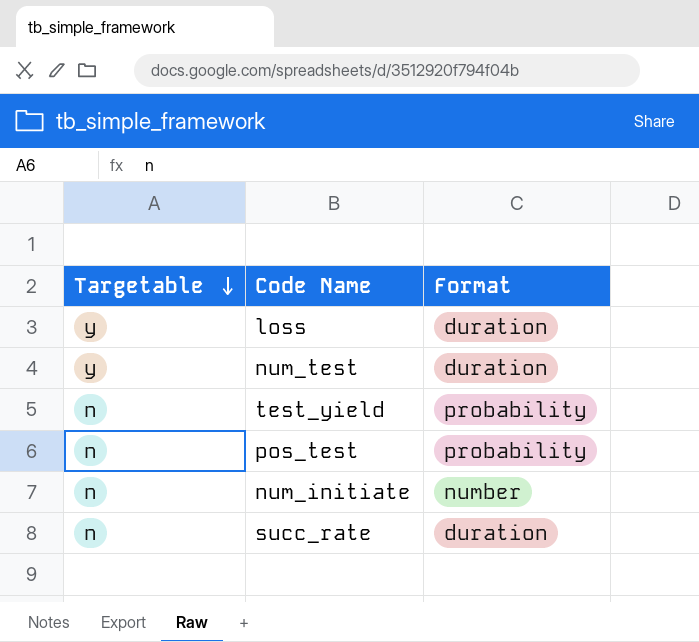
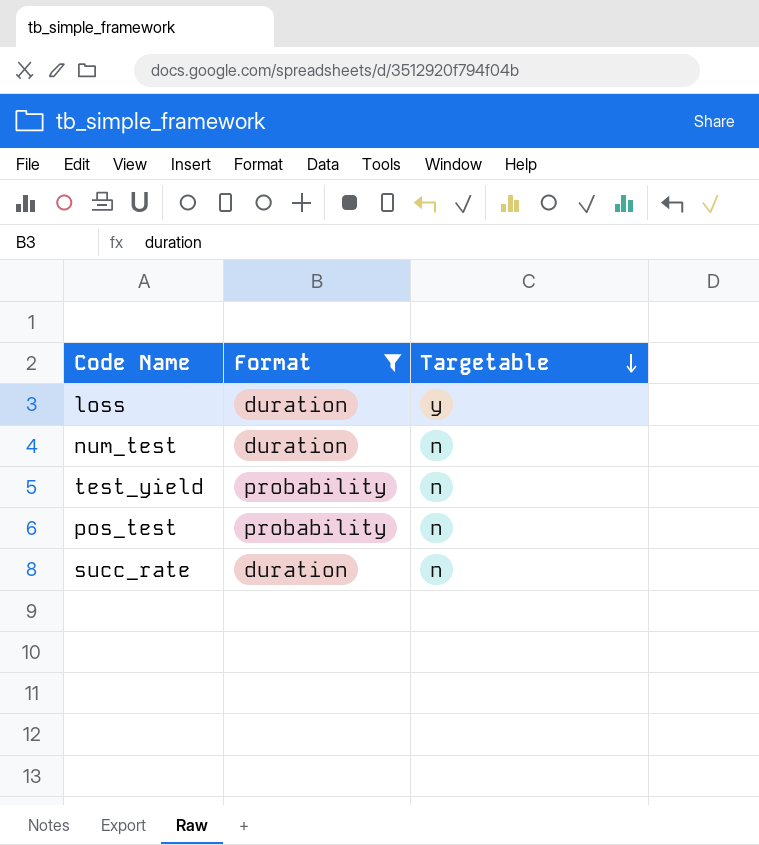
filter: none -> Format != number
column Targetable | position: 1 -> 3
num_test | Targetable: y -> n

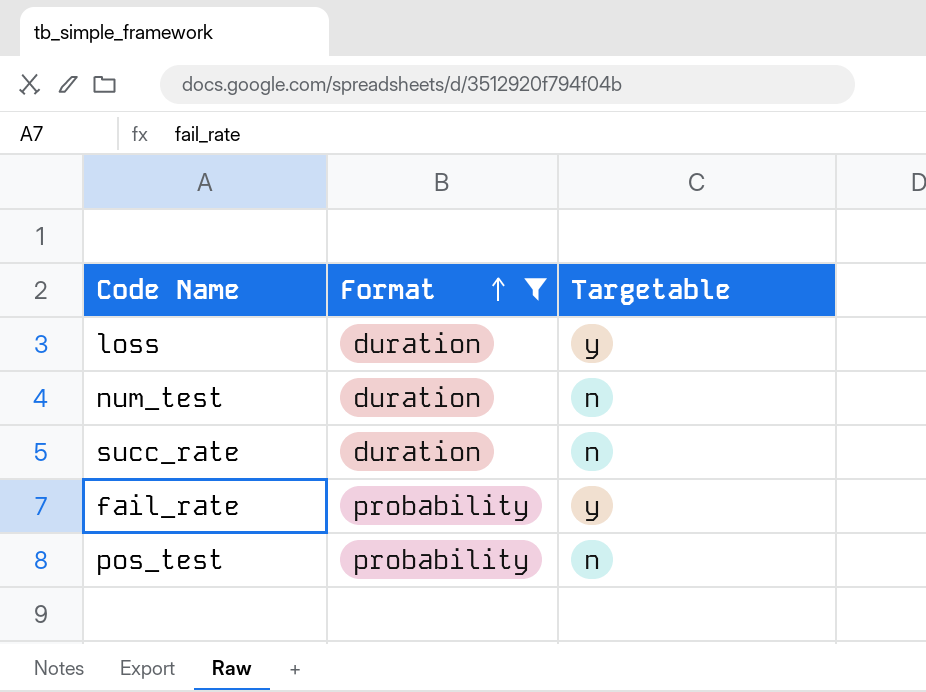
row order: Targetable descending -> Format ascending
row test_yield: probability | n -> none
row fail_rate: none -> probability | y

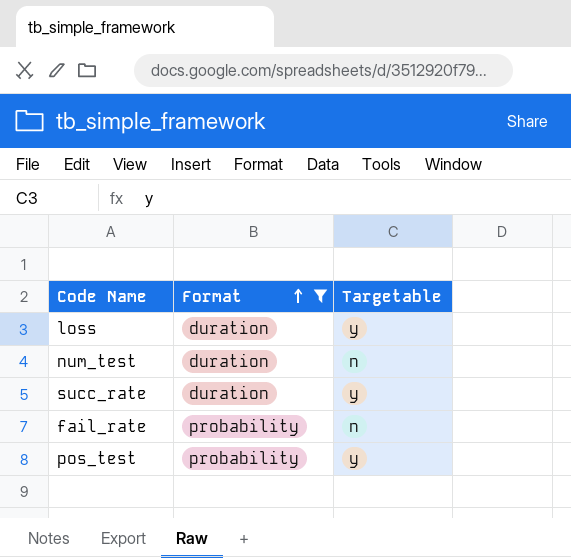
succ_rate | Targetable: n -> y
fail_rate | Targetable: y -> n
pos_test | Targetable: n -> y

